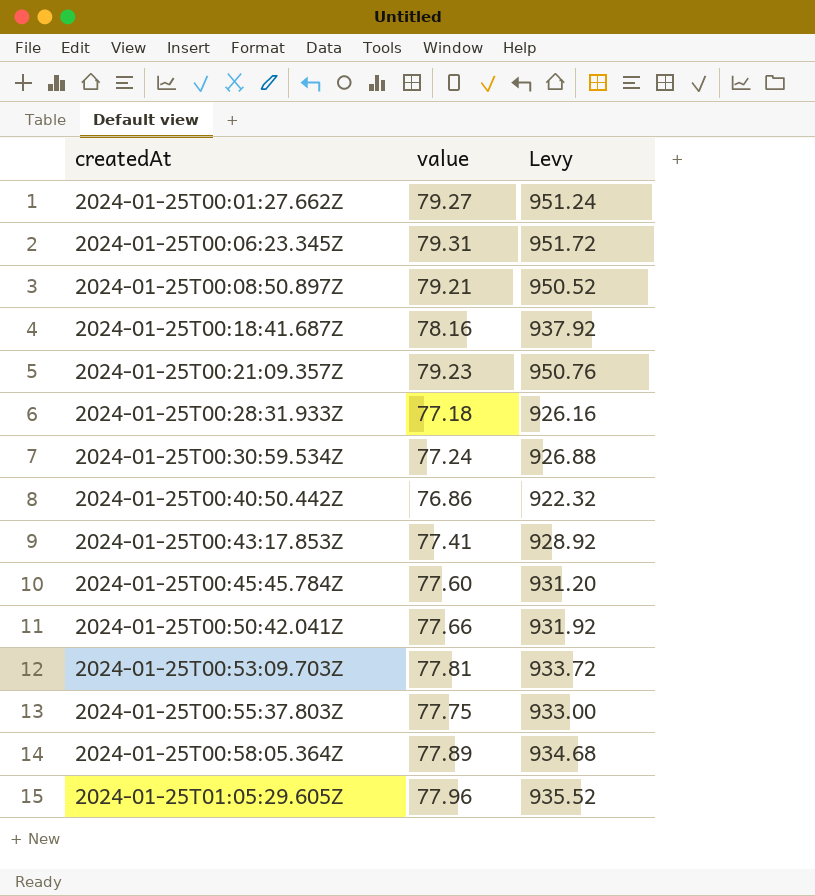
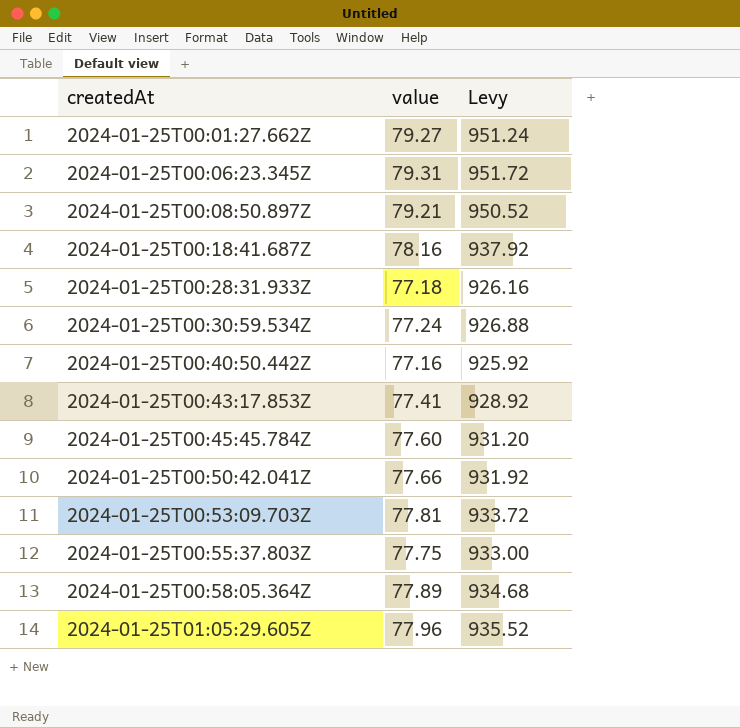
row 2024-01-25T00:21:09.357Z: 79.23 | 950.76 -> none
2024-01-25T00:40:50.442Z | value: 76.86 -> 77.16
2024-01-25T00:40:50.442Z | Levy: 922.32 -> 925.92

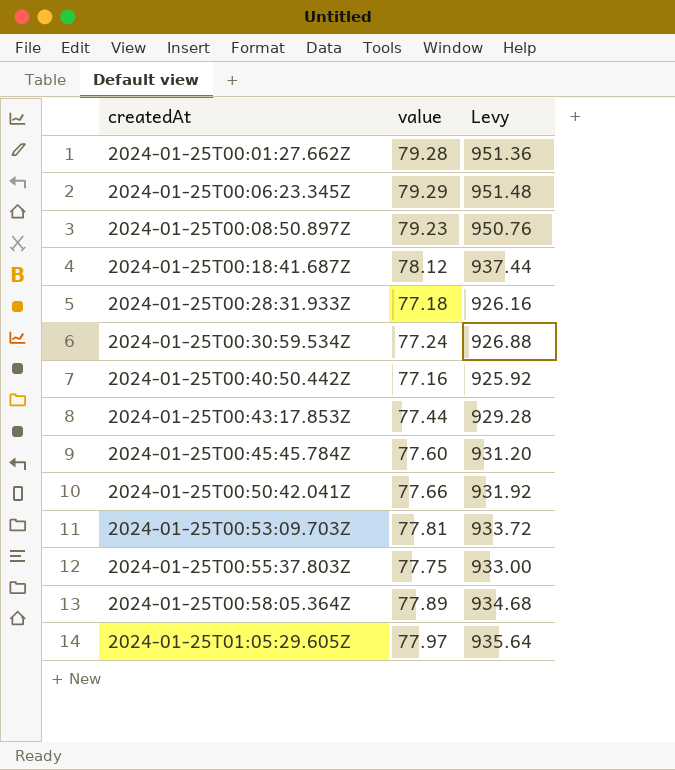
2024-01-25T00:01:27.662Z | value: 79.27 -> 79.28
2024-01-25T00:01:27.662Z | Levy: 951.24 -> 951.36
2024-01-25T00:06:23.345Z | value: 79.31 -> 79.29
2024-01-25T00:06:23.345Z | Levy: 951.72 -> 951.48
2024-01-25T00:08:50.897Z | value: 79.21 -> 79.23
2024-01-25T00:08:50.897Z | Levy: 950.52 -> 950.76
2024-01-25T00:18:41.687Z | value: 78.16 -> 78.12
2024-01-25T00:18:41.687Z | Levy: 937.92 -> 937.44
2024-01-25T00:43:17.853Z | value: 77.41 -> 77.44
2024-01-25T00:43:17.853Z | Levy: 928.92 -> 929.28
2024-01-25T01:05:29.605Z | value: 77.96 -> 77.97
2024-01-25T01:05:29.605Z | Levy: 935.52 -> 935.64

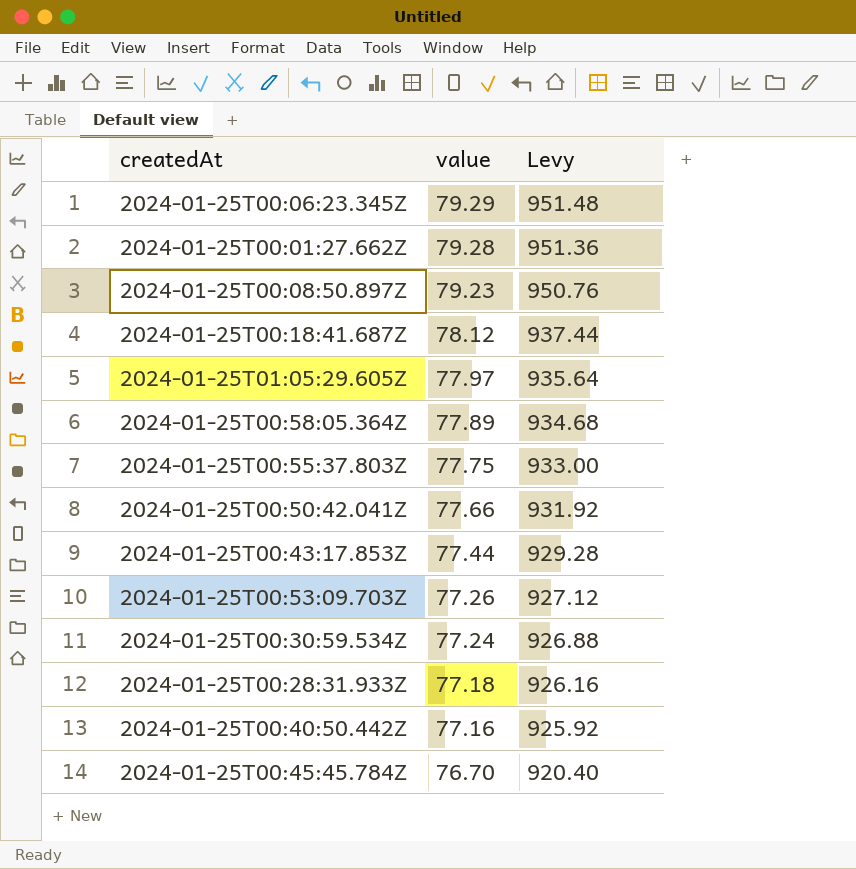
row order: createdAt ascending -> value descending
2024-01-25T00:53:09.703Z | value: 77.81 -> 77.26
2024-01-25T00:53:09.703Z | Levy: 933.72 -> 927.12
2024-01-25T00:45:45.784Z | value: 77.60 -> 76.70
2024-01-25T00:45:45.784Z | Levy: 931.20 -> 920.40

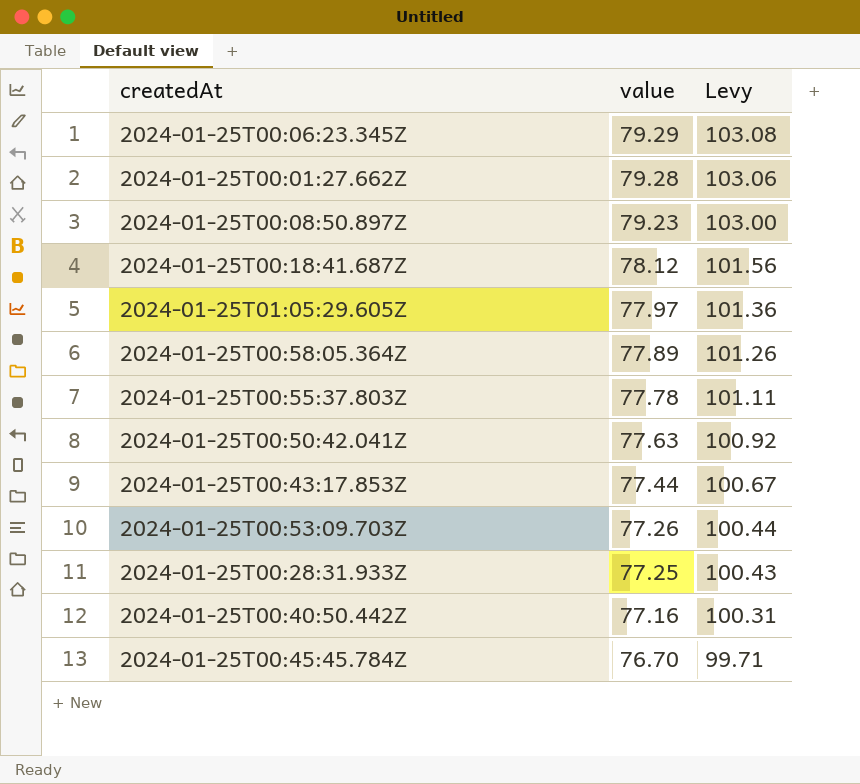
column Levy | formula: [value] * 12 -> [value] * 1.3
row 2024-01-25T00:30:59.534Z: 77.24 | 926.88 -> none
2024-01-25T00:55:37.803Z | value: 77.75 -> 77.78
2024-01-25T00:50:42.041Z | value: 77.66 -> 77.63
2024-01-25T00:28:31.933Z | value: 77.18 -> 77.25

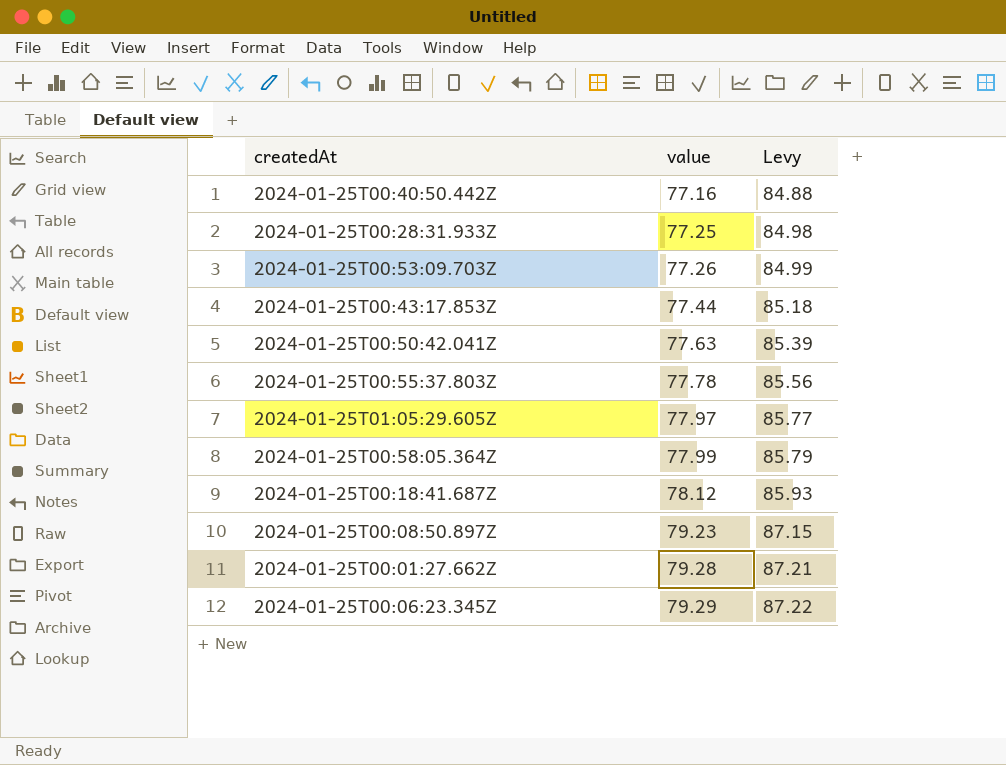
row order: value descending -> value ascending
column Levy | formula: [value] * 1.3 -> [value] * 1.1
row 2024-01-25T00:45:45.784Z: 76.70 | 99.71 -> none
2024-01-25T00:58:05.364Z | value: 77.89 -> 77.99

